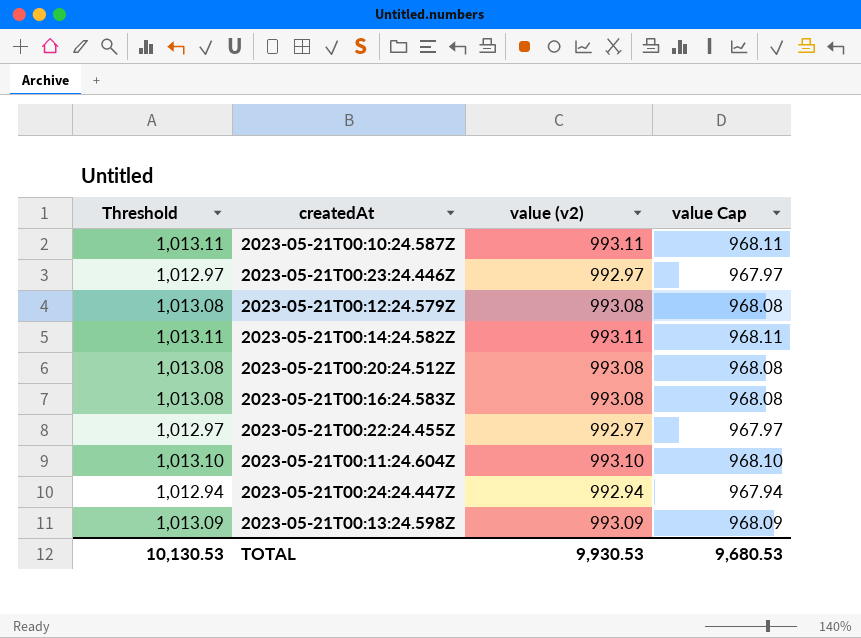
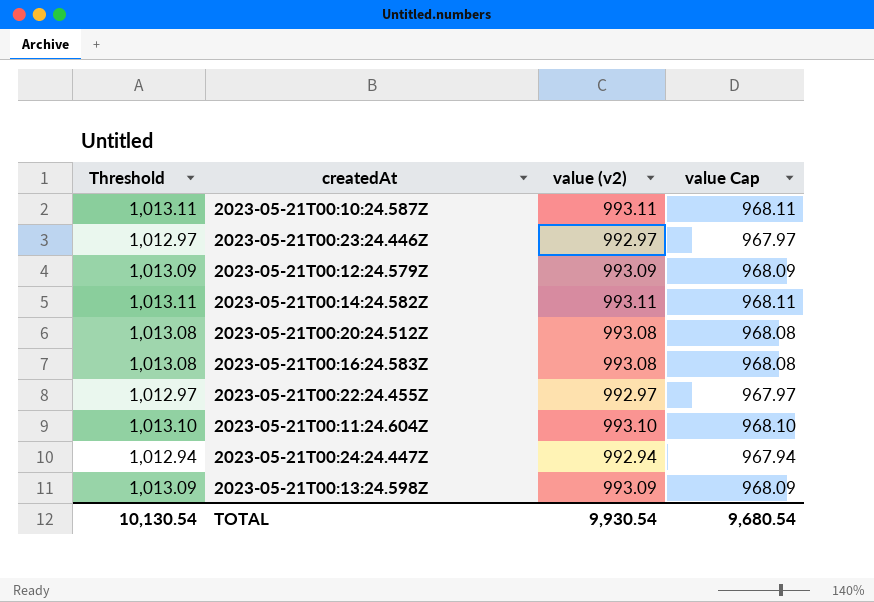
2023-05-21T00:12:24.579Z | Threshold: 1,013.08 -> 1,013.09
2023-05-21T00:12:24.579Z | value (v2): 993.08 -> 993.09
2023-05-21T00:12:24.579Z | value Cap: 968.08 -> 968.09
TOTAL | Threshold: 10,130.53 -> 10,130.54
TOTAL | value (v2): 9,930.53 -> 9,930.54
TOTAL | value Cap: 9,680.53 -> 9,680.54

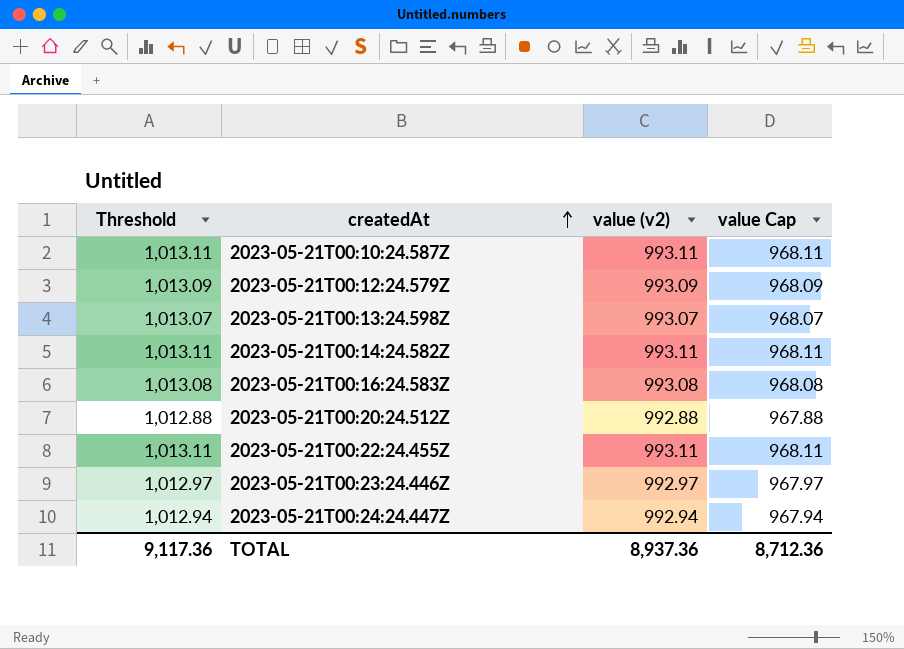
row order: none -> createdAt ascending
row 2023-05-21T00:11:24.604Z: 1,013.10 | 993.10 | 968.10 -> none
2023-05-21T00:13:24.598Z | Threshold: 1,013.09 -> 1,013.07
2023-05-21T00:13:24.598Z | value (v2): 993.09 -> 993.07
2023-05-21T00:13:24.598Z | value Cap: 968.09 -> 968.07
2023-05-21T00:20:24.512Z | Threshold: 1,013.08 -> 1,012.88
2023-05-21T00:20:24.512Z | value (v2): 993.08 -> 992.88
2023-05-21T00:20:24.512Z | value Cap: 968.08 -> 967.88
2023-05-21T00:22:24.455Z | Threshold: 1,012.97 -> 1,013.11
2023-05-21T00:22:24.455Z | value (v2): 992.97 -> 993.11
2023-05-21T00:22:24.455Z | value Cap: 967.97 -> 968.11
TOTAL | Threshold: 10,130.54 -> 9,117.36
TOTAL | value (v2): 9,930.54 -> 8,937.36
TOTAL | value Cap: 9,680.54 -> 8,712.36

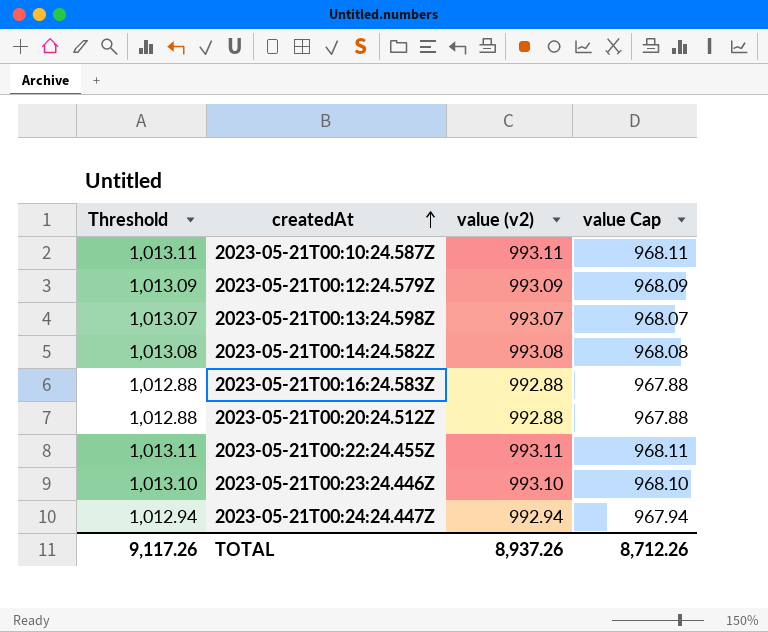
2023-05-21T00:14:24.582Z | Threshold: 1,013.11 -> 1,013.08
2023-05-21T00:14:24.582Z | value (v2): 993.11 -> 993.08
2023-05-21T00:14:24.582Z | value Cap: 968.11 -> 968.08
2023-05-21T00:16:24.583Z | Threshold: 1,013.08 -> 1,012.88
2023-05-21T00:16:24.583Z | value (v2): 993.08 -> 992.88
2023-05-21T00:16:24.583Z | value Cap: 968.08 -> 967.88
2023-05-21T00:23:24.446Z | Threshold: 1,012.97 -> 1,013.10
2023-05-21T00:23:24.446Z | value (v2): 992.97 -> 993.10
2023-05-21T00:23:24.446Z | value Cap: 967.97 -> 968.10
TOTAL | Threshold: 9,117.36 -> 9,117.26
TOTAL | value (v2): 8,937.36 -> 8,937.26
TOTAL | value Cap: 8,712.36 -> 8,712.26

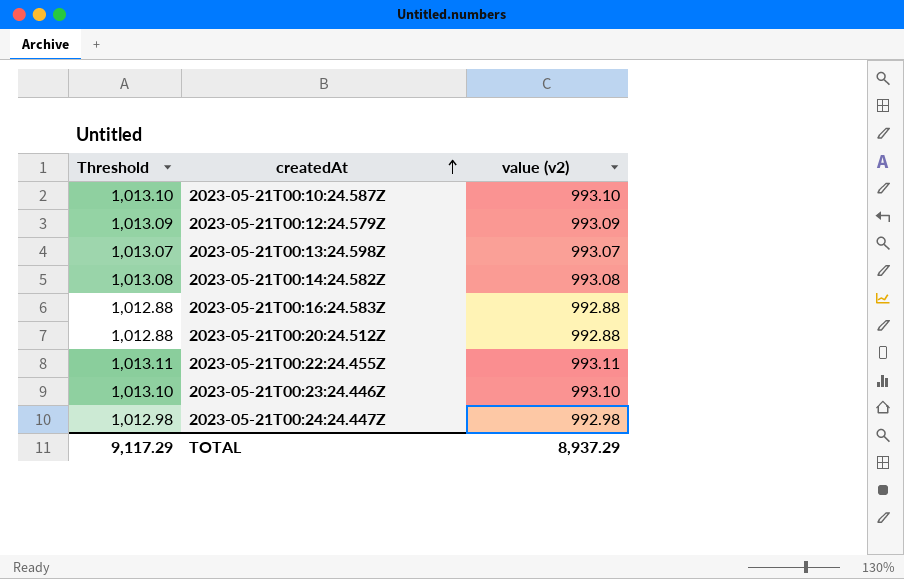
column value Cap | formula: [value (v2)] - 25 -> none
2023-05-21T00:10:24.587Z | Threshold: 1,013.11 -> 1,013.10
2023-05-21T00:10:24.587Z | value (v2): 993.11 -> 993.10
2023-05-21T00:24:24.447Z | Threshold: 1,012.94 -> 1,012.98
2023-05-21T00:24:24.447Z | value (v2): 992.94 -> 992.98
TOTAL | Threshold: 9,117.26 -> 9,117.29
TOTAL | value (v2): 8,937.26 -> 8,937.29

